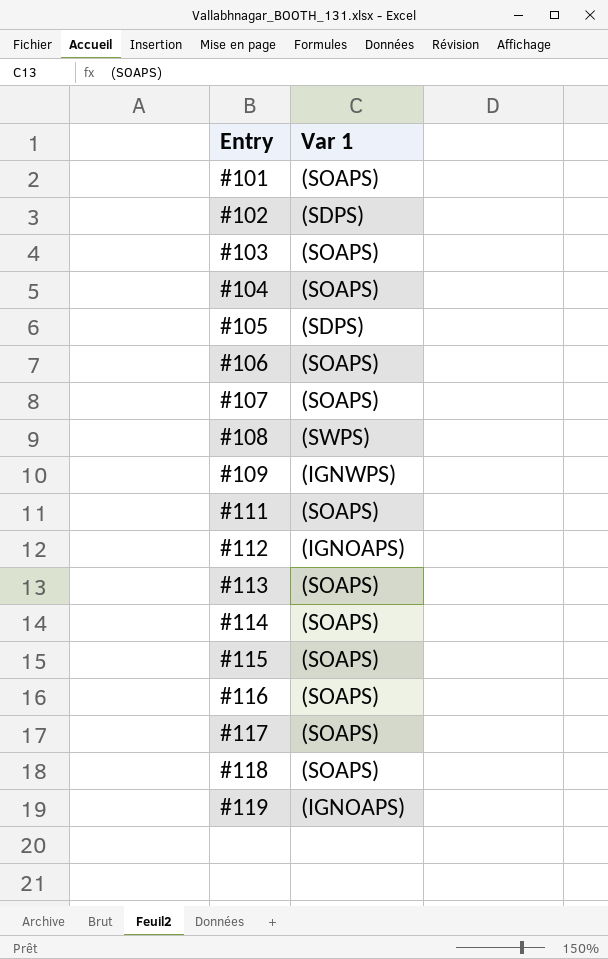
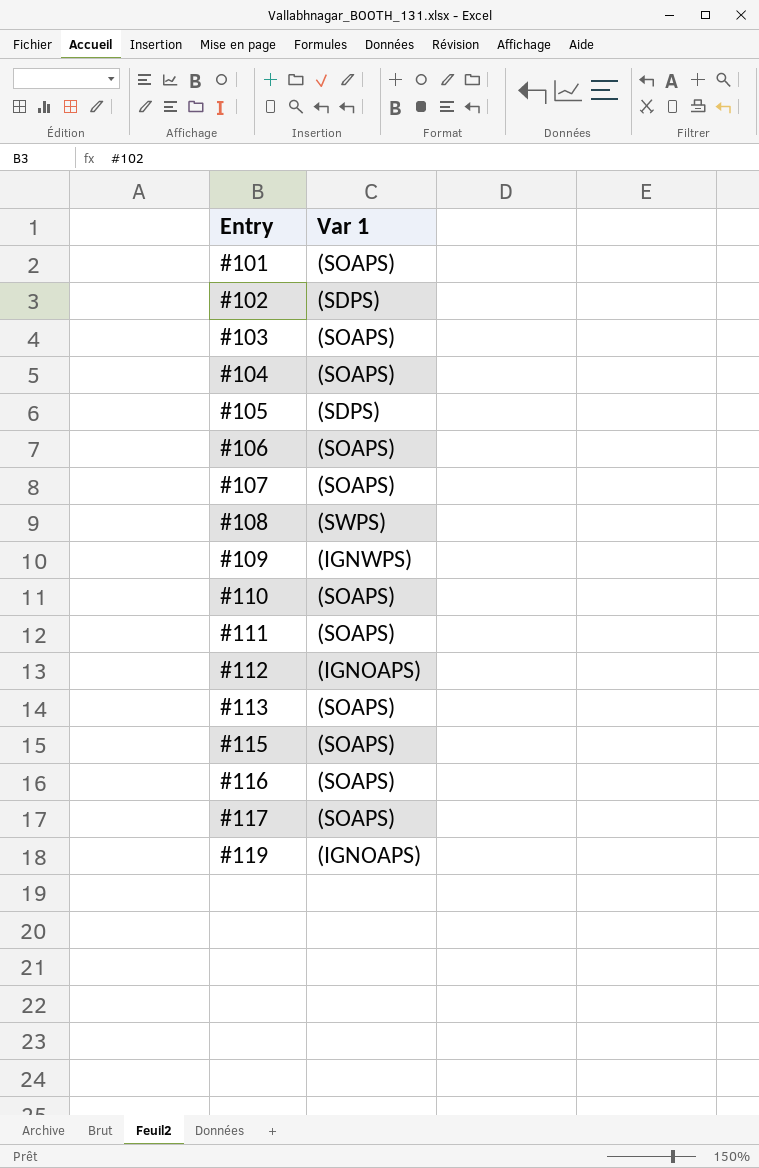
row #114: (SOAPS) -> none
row #118: (SOAPS) -> none
row #110: none -> (SOAPS)

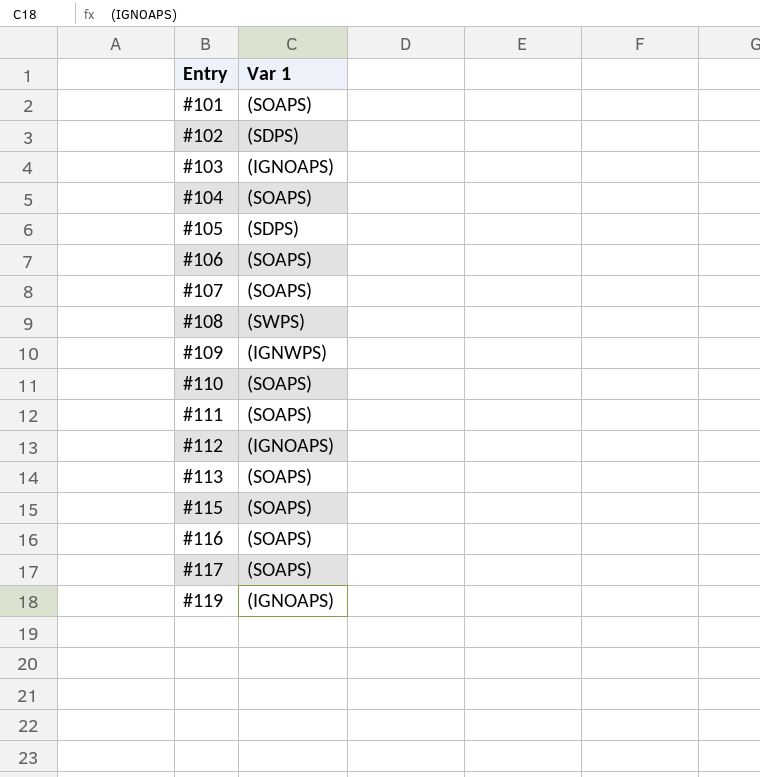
#103 | Var 1: (SOAPS) -> (IGNOAPS)

